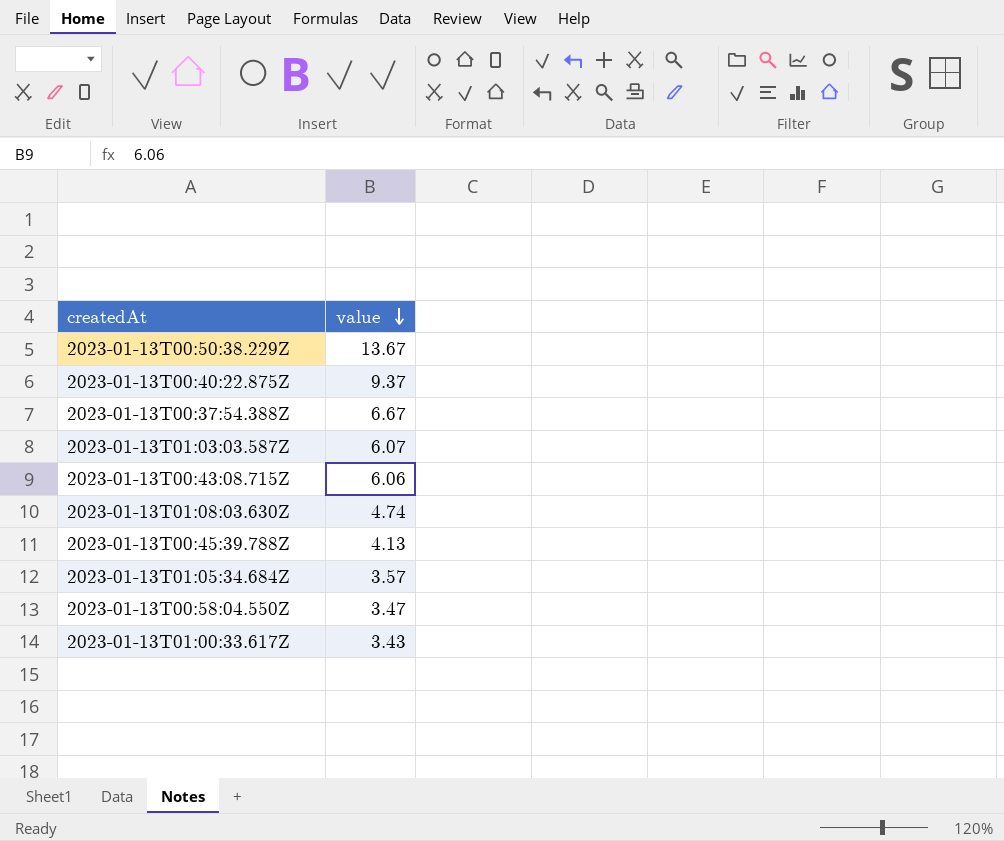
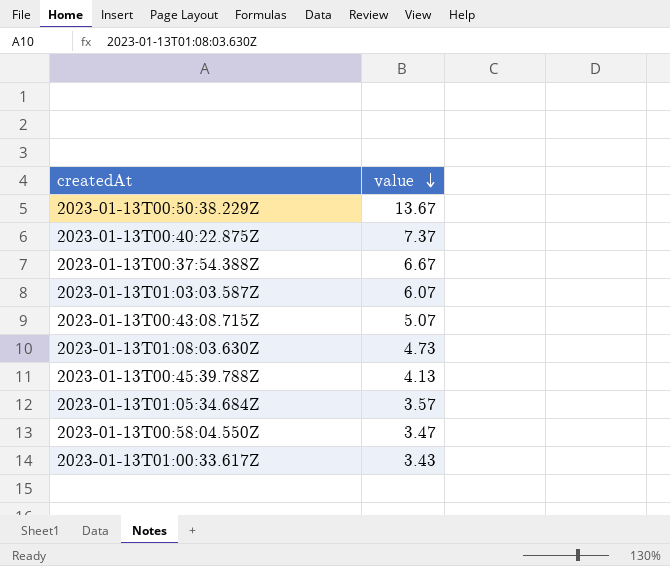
2023-01-13T00:40:22.875Z | value: 9.37 -> 7.37
2023-01-13T00:43:08.715Z | value: 6.06 -> 5.07
2023-01-13T01:08:03.630Z | value: 4.74 -> 4.73

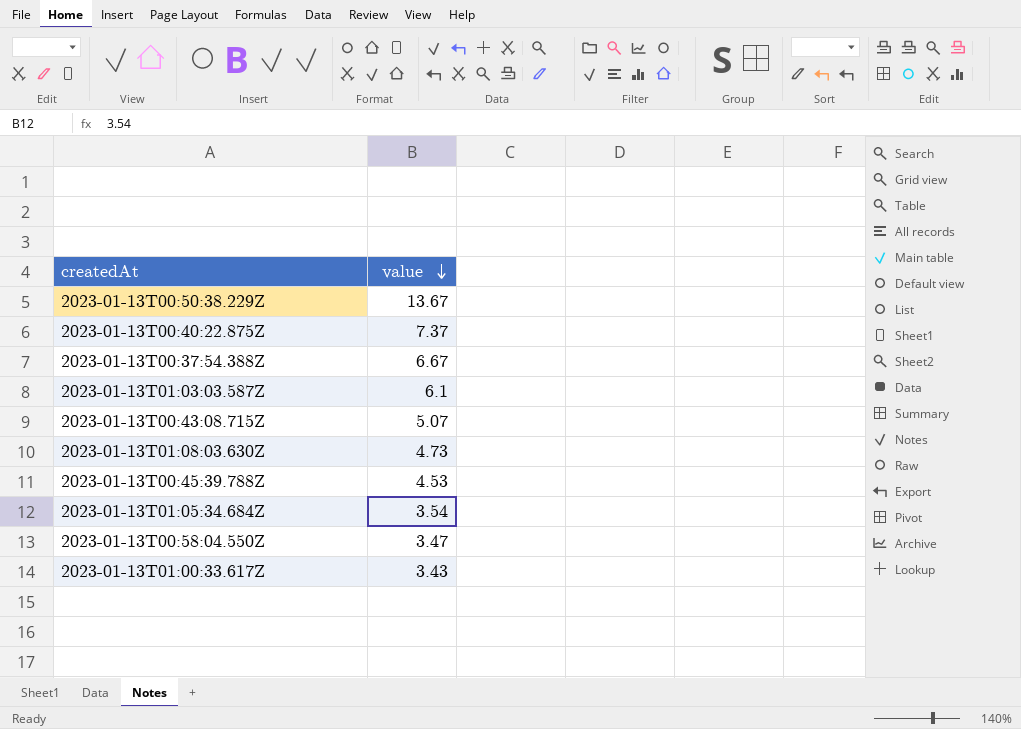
2023-01-13T01:03:03.587Z | value: 6.07 -> 6.1
2023-01-13T00:45:39.788Z | value: 4.13 -> 4.53
2023-01-13T01:05:34.684Z | value: 3.57 -> 3.54

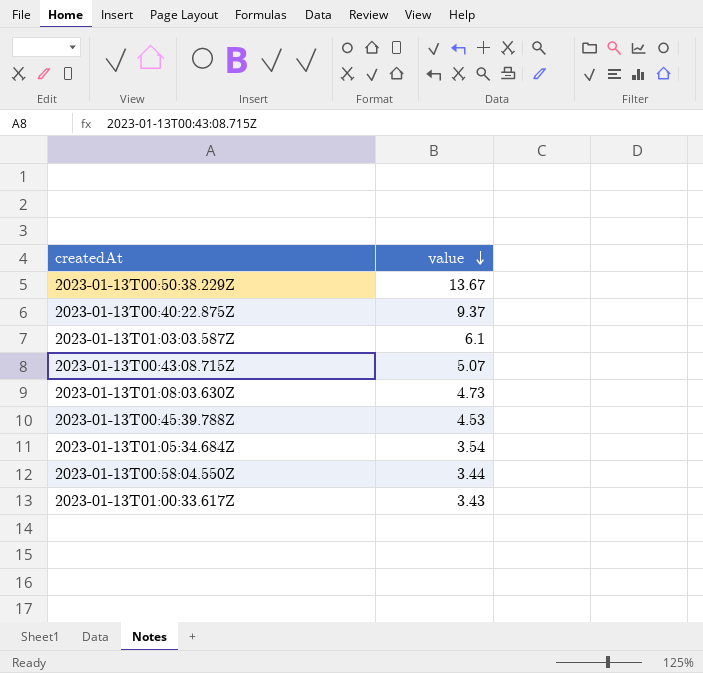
row 2023-01-13T00:37:54.388Z: 6.67 -> none
2023-01-13T00:40:22.875Z | value: 7.37 -> 9.37
2023-01-13T00:58:04.550Z | value: 3.47 -> 3.44

